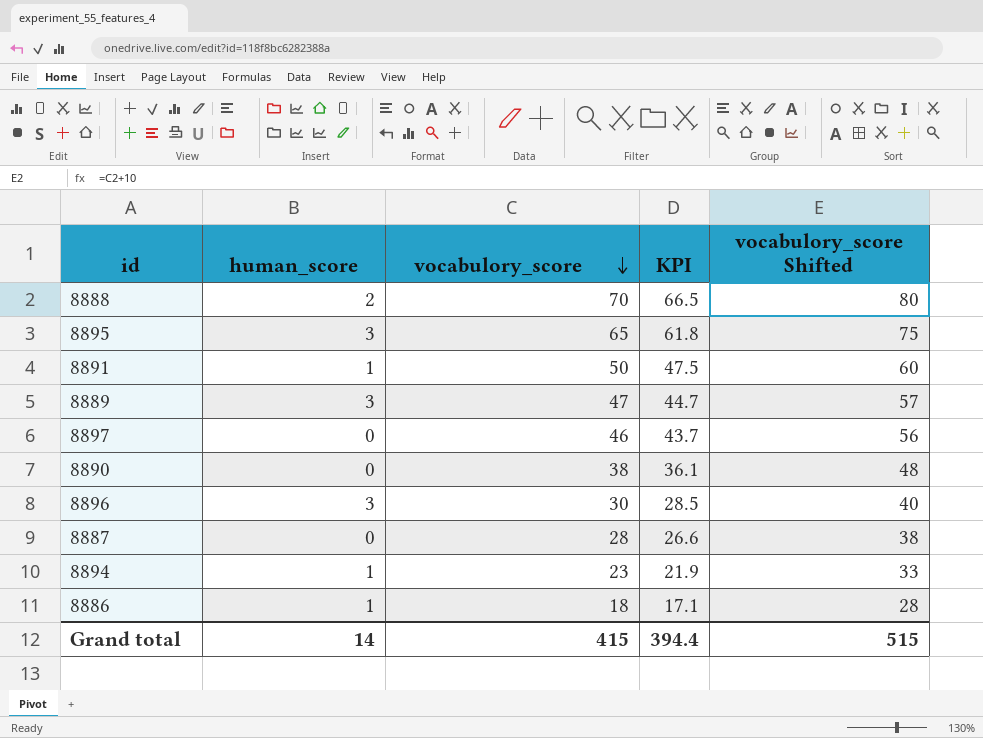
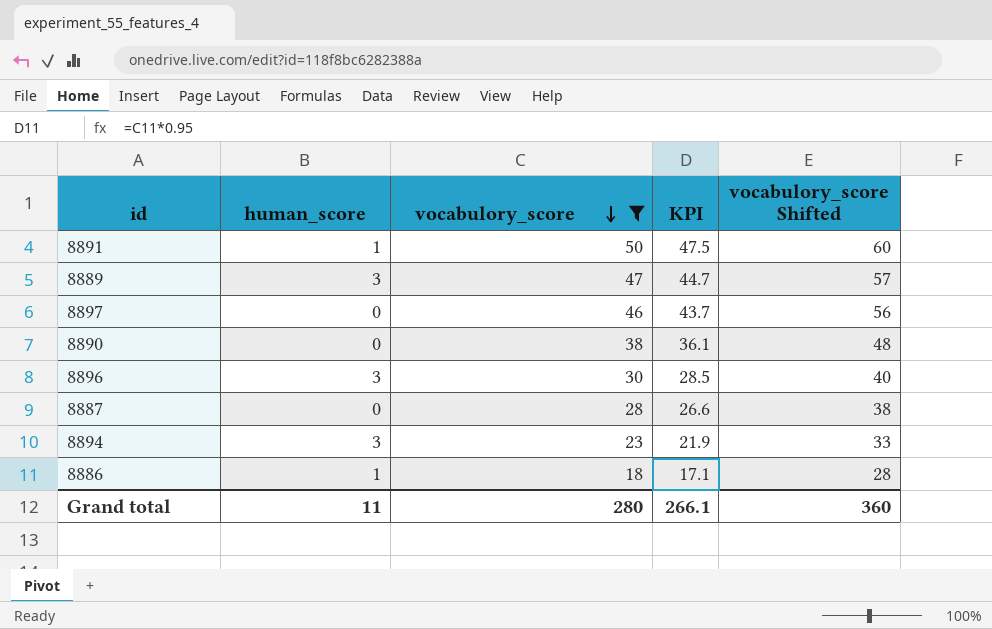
filter: none -> vocabulory_score <= 50
8894 | human_score: 1 -> 3
Grand total | human_score: 14 -> 11
Grand total | vocabulory_score: 415 -> 280
Grand total | KPI: 394.4 -> 266.1
Grand total | vocabulory_score Shifted: 515 -> 360

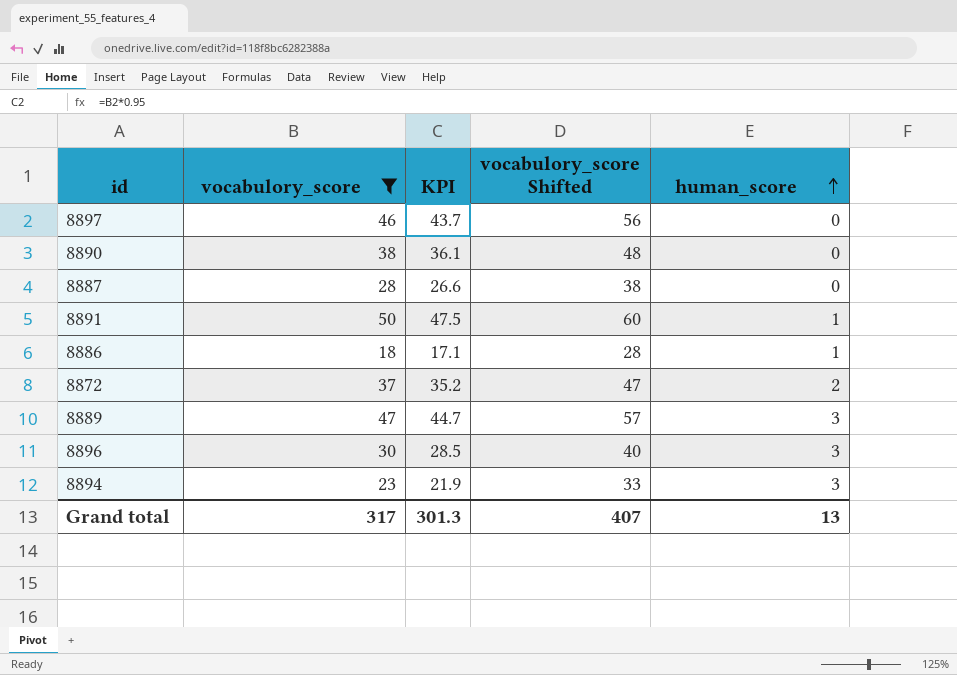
row order: vocabulory_score descending -> human_score ascending
column human_score | position: 2 -> 5
row 8872: none -> 37 | 35.2 | 47 | 2
Grand total | vocabulory_score: 280 -> 317
Grand total | KPI: 266.1 -> 301.3
Grand total | vocabulory_score Shifted: 360 -> 407
Grand total | human_score: 11 -> 13

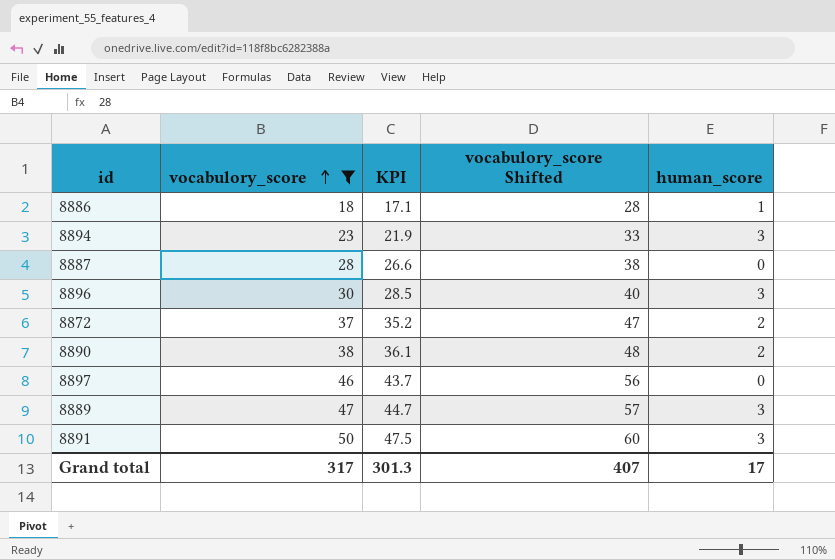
row order: human_score ascending -> vocabulory_score ascending
8890 | human_score: 0 -> 2
8891 | human_score: 1 -> 3
Grand total | human_score: 13 -> 17

